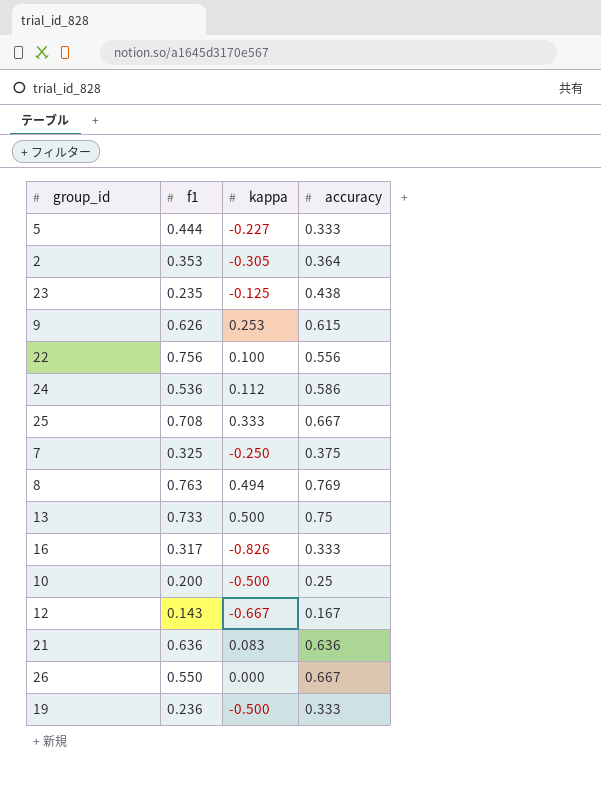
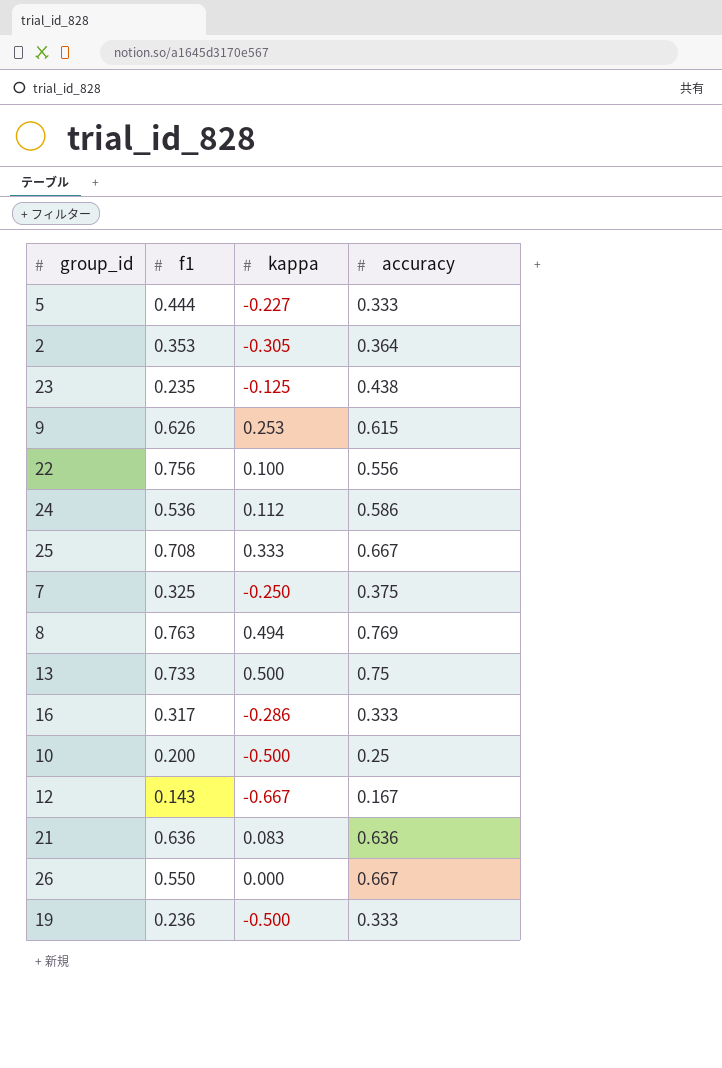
16 | kappa: -0.826 -> -0.286

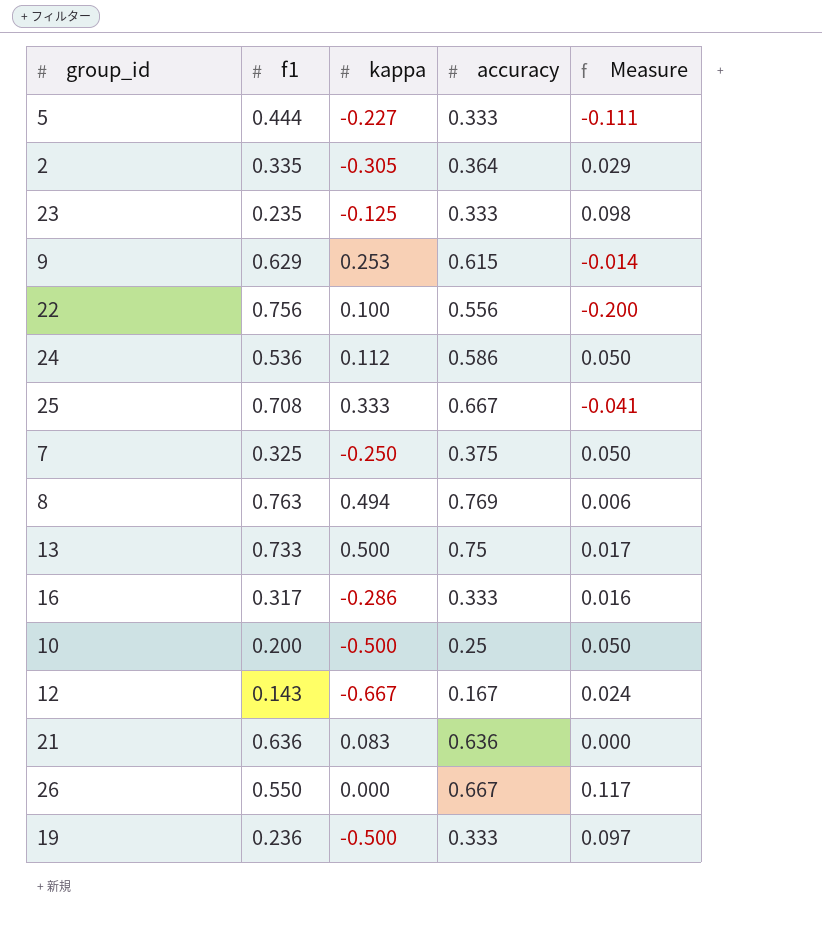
column Measure | formula: none -> [accuracy] - [f1]
2 | f1: 0.353 -> 0.335
23 | accuracy: 0.438 -> 0.333
9 | f1: 0.626 -> 0.629

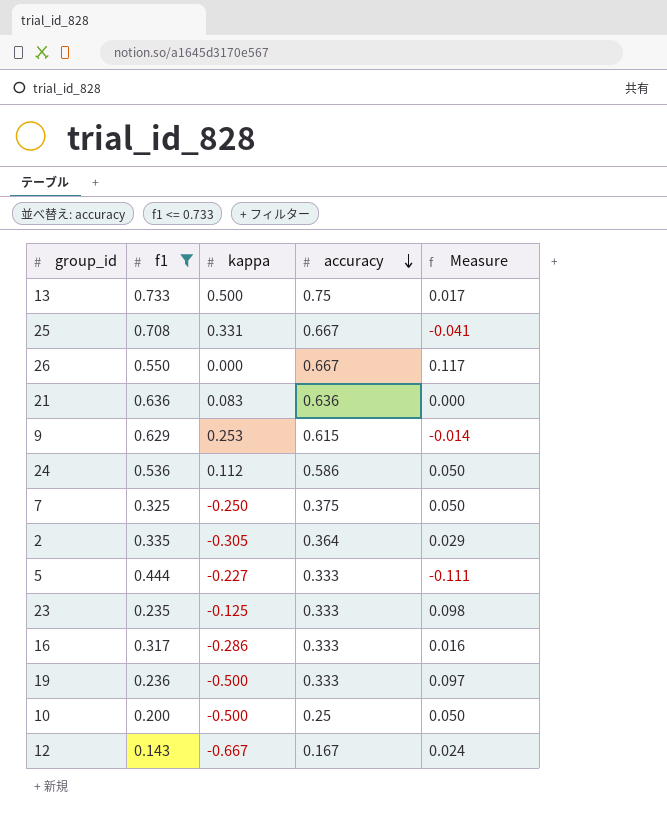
filter: none -> f1 <= 0.733
row order: none -> accuracy descending
25 | kappa: 0.333 -> 0.331

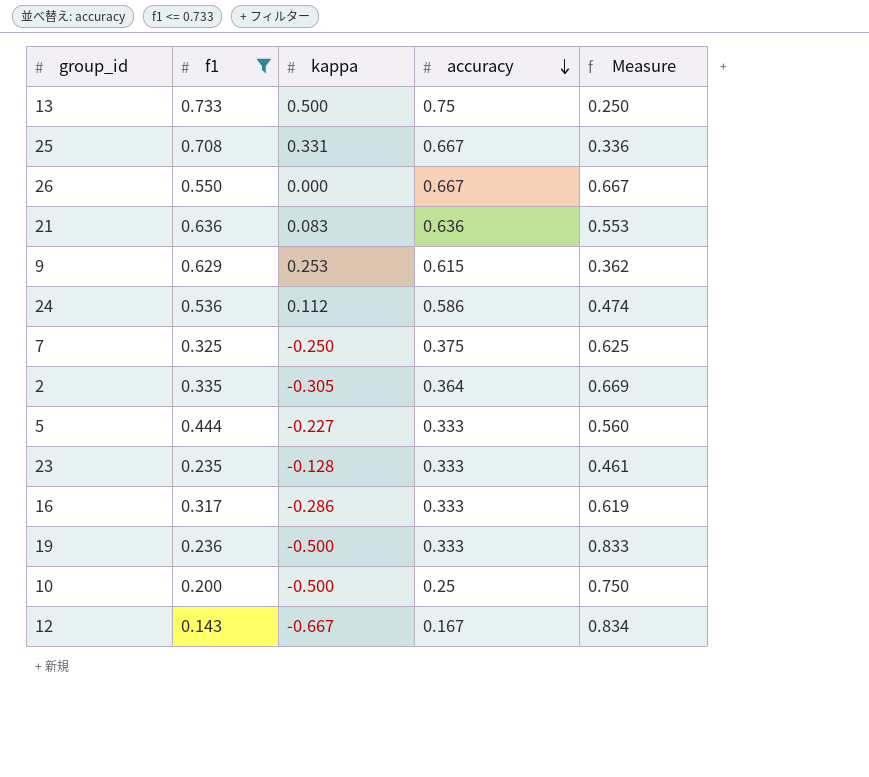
column Measure | formula: [accuracy] - [f1] -> [accuracy] - [kappa]
23 | kappa: -0.125 -> -0.128

